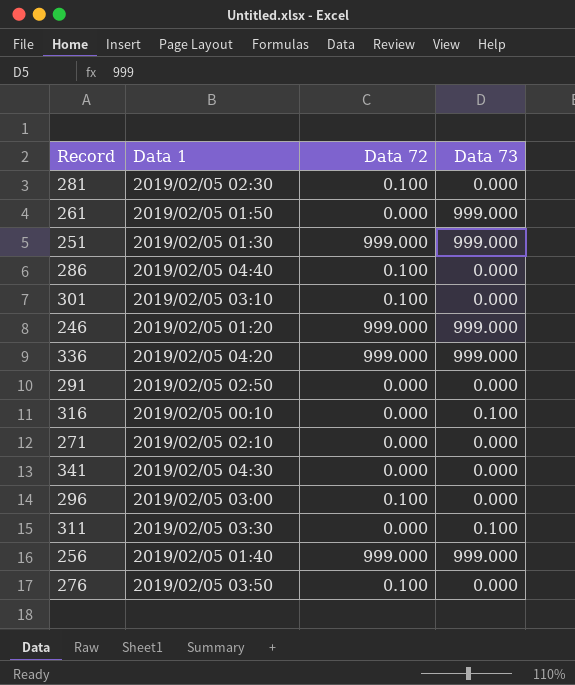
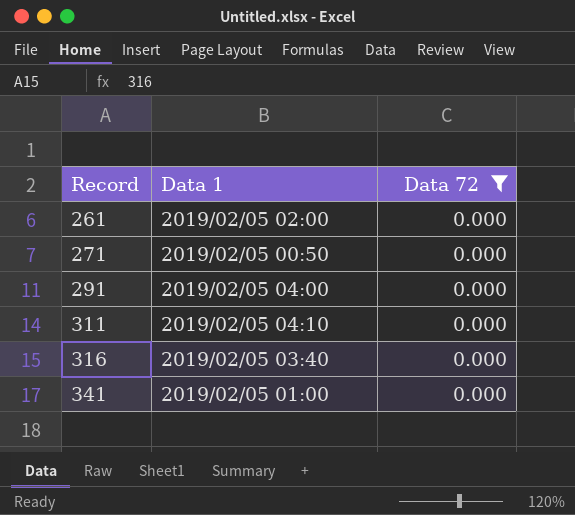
filter: none -> Data 72 = 0.000
row order: none -> Record ascending
column Data 73 | position: 4 -> none
261 | Data 1: 2019/02/05 01:50 -> 2019/02/05 02:00
271 | Data 1: 2019/02/05 02:10 -> 2019/02/05 00:50
291 | Data 1: 2019/02/05 02:50 -> 2019/02/05 04:00
311 | Data 1: 2019/02/05 03:30 -> 2019/02/05 04:10
316 | Data 1: 2019/02/05 00:10 -> 2019/02/05 03:40
341 | Data 1: 2019/02/05 04:30 -> 2019/02/05 01:00

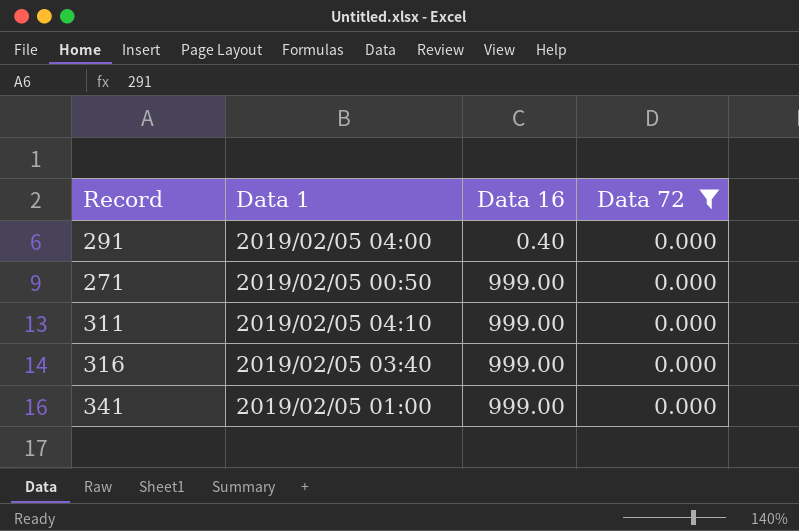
row order: Record ascending -> Data 16 ascending
column Data 16 | position: none -> 3
row 261: 2019/02/05 02:00 | 0.000 -> none

